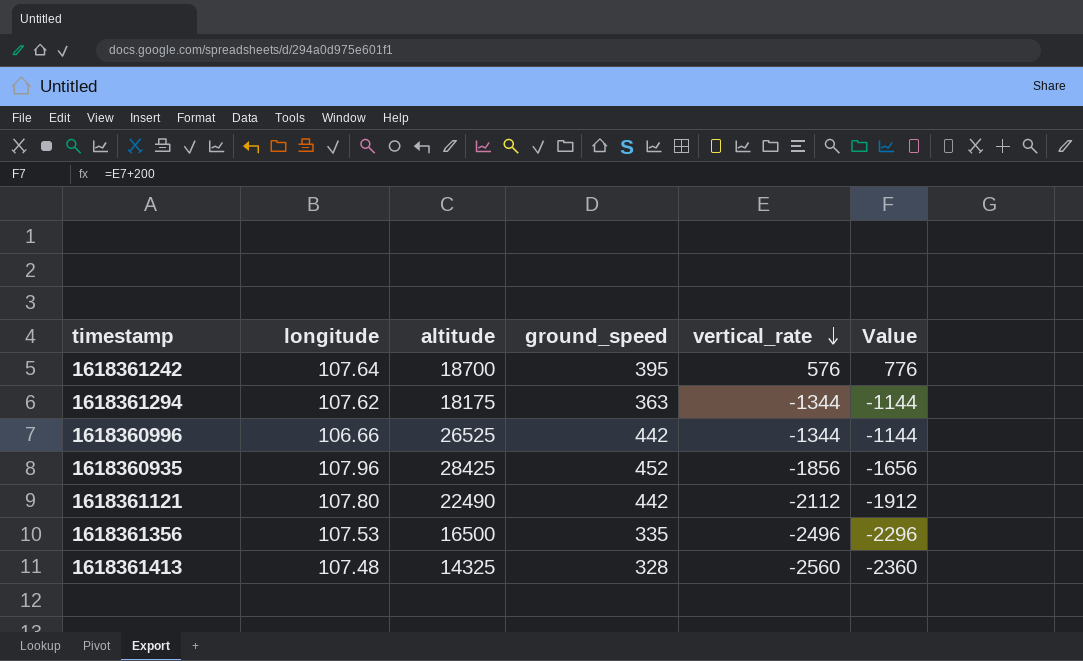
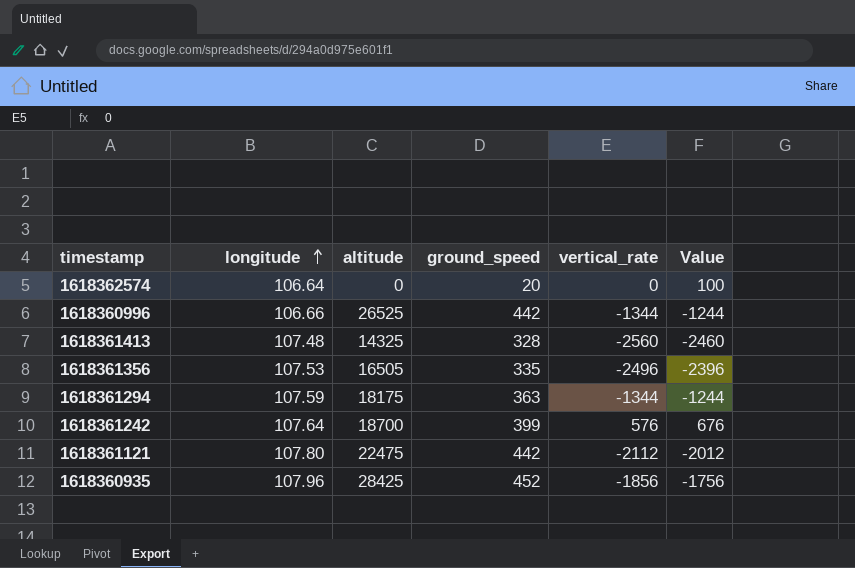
row order: vertical_rate descending -> longitude ascending
column Value | formula: [vertical_rate] + 200 -> [vertical_rate] + 100
row 1618362574: none -> 106.64 | 0 | 20 | 0 | 100
1618361356 | altitude: 16500 -> 16505
1618361294 | longitude: 107.62 -> 107.59
1618361242 | ground_speed: 395 -> 399
1618361121 | altitude: 22490 -> 22475

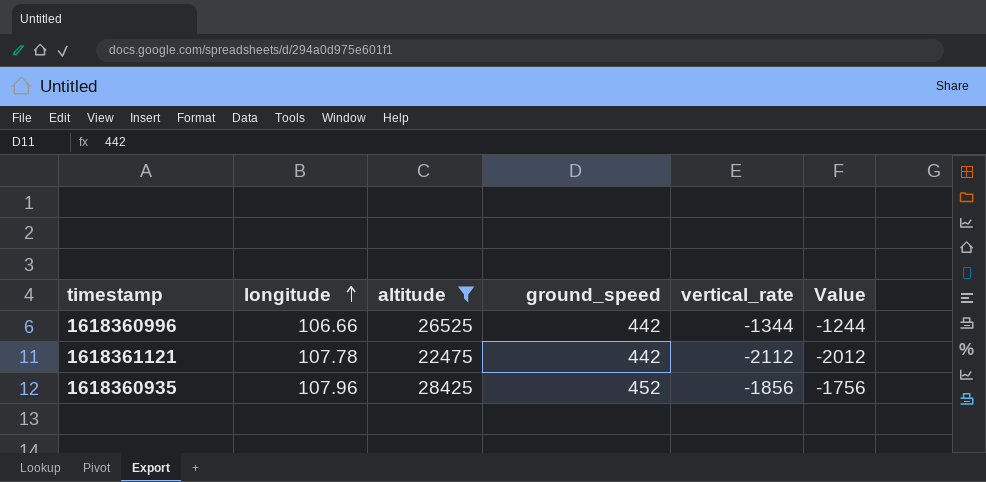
filter: none -> altitude >= 22475
1618361121 | longitude: 107.80 -> 107.78

